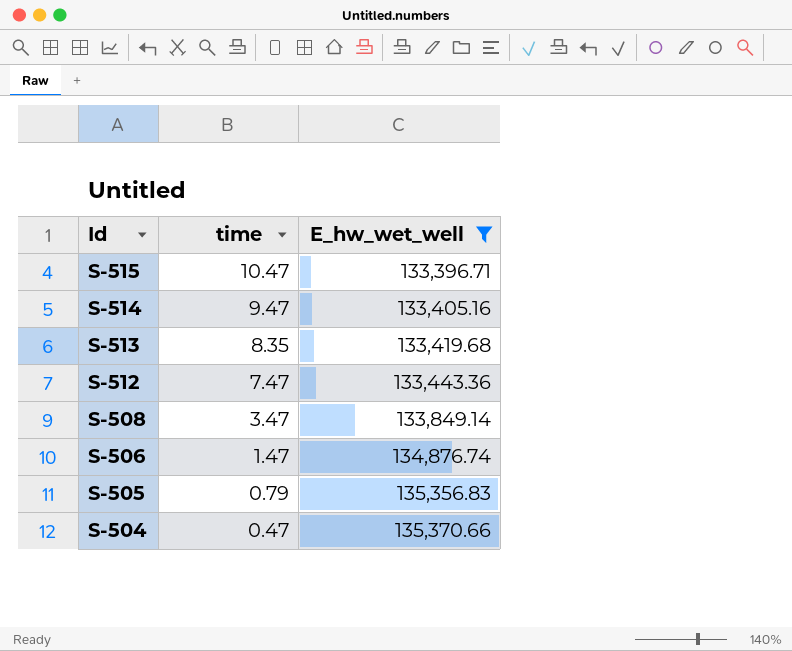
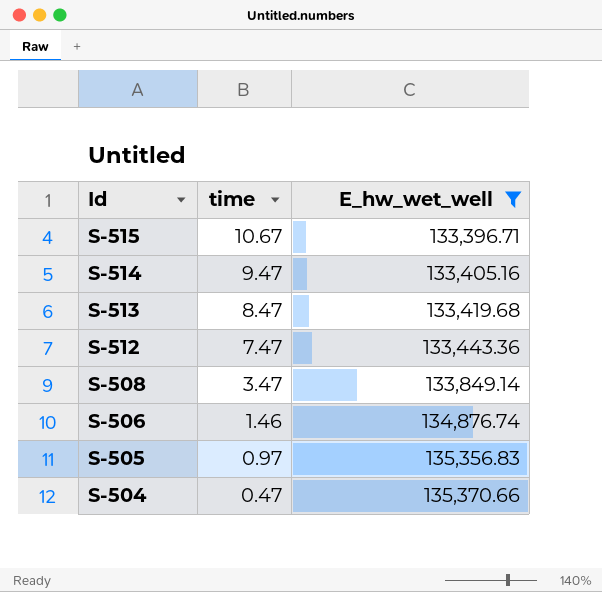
S-515 | time: 10.47 -> 10.67
S-513 | time: 8.35 -> 8.47
S-506 | time: 1.47 -> 1.46
S-505 | time: 0.79 -> 0.97

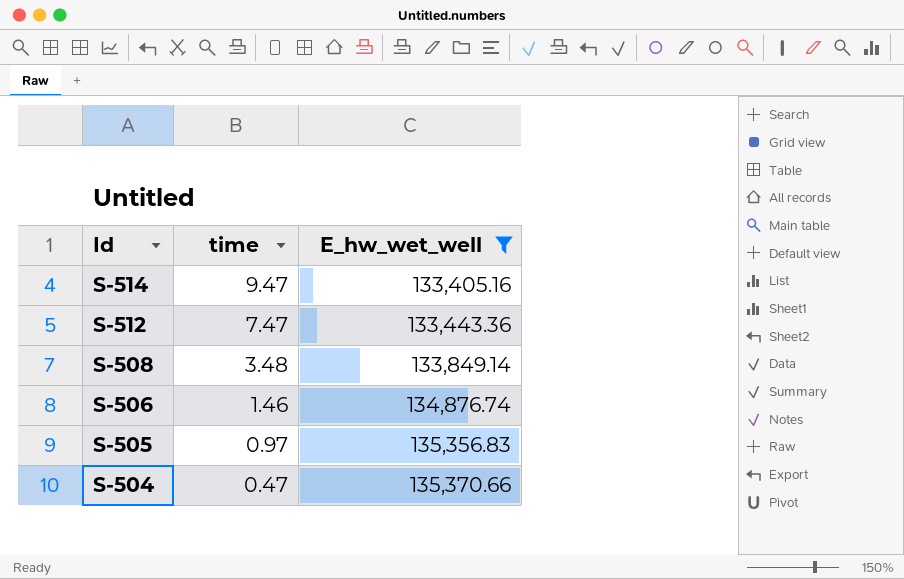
row S-515: 10.67 | 133,396.71 -> none
row S-513: 8.47 | 133,419.68 -> none
S-508 | time: 3.47 -> 3.48

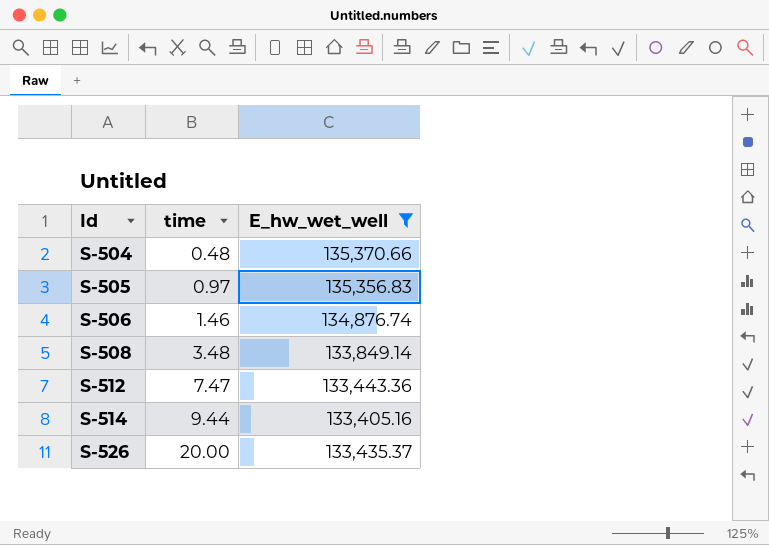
row order: Id descending -> Id ascending
S-504 | time: 0.47 -> 0.48
S-514 | time: 9.47 -> 9.44
row S-526: none -> 20.00 | 133,435.37

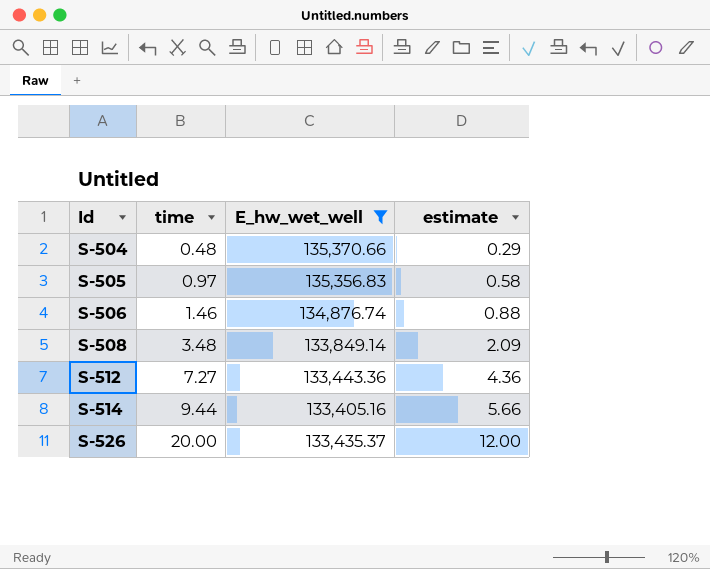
column estimate | formula: none -> [time] * 0.6
S-512 | time: 7.47 -> 7.27

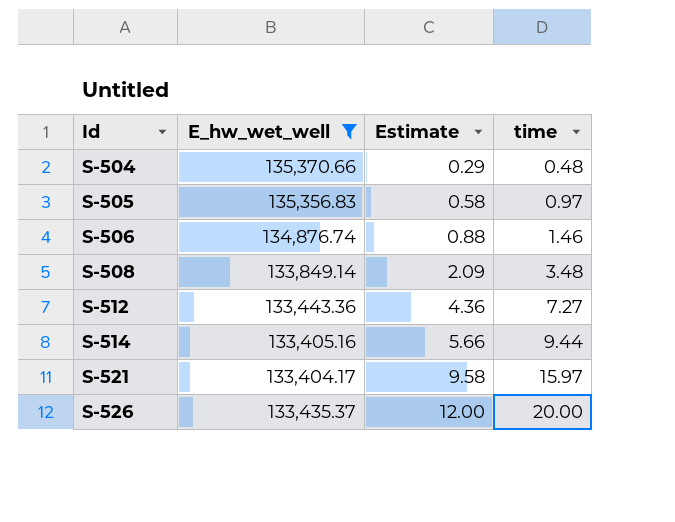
column name: estimate -> Estimate
column time | position: 2 -> 4
row S-521: none -> 133,404.17 | 9.58 | 15.97

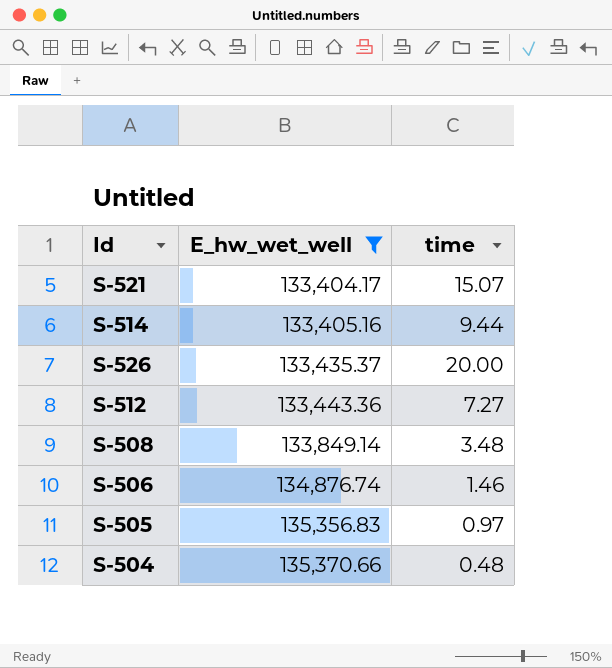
row order: Id ascending -> E_hw_wet_well ascending
column Estimate | formula: [time] * 0.6 -> none
S-521 | time: 15.97 -> 15.07

